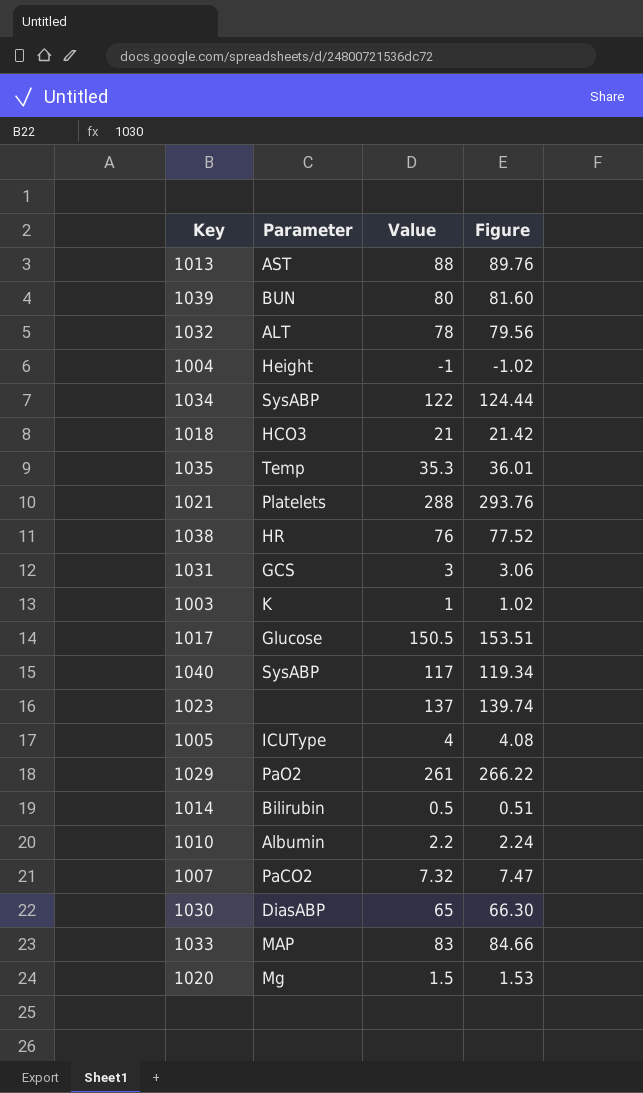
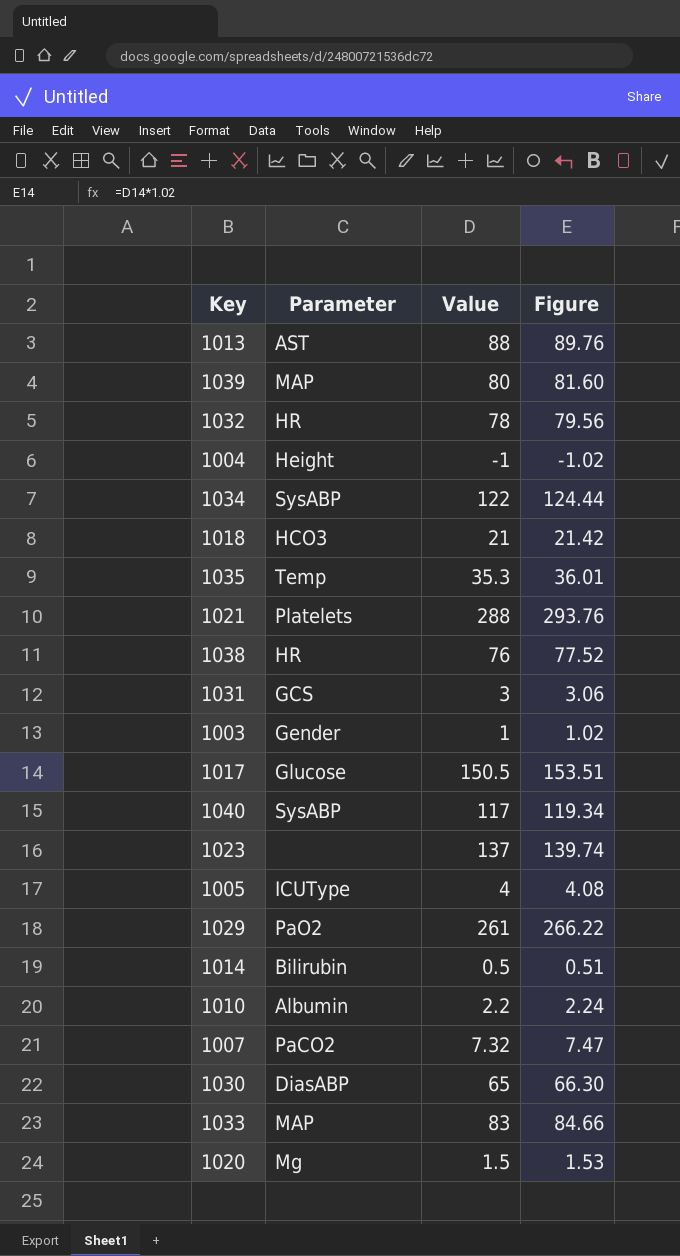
1039 | Parameter: BUN -> MAP
1032 | Parameter: ALT -> HR
1003 | Parameter: K -> Gender

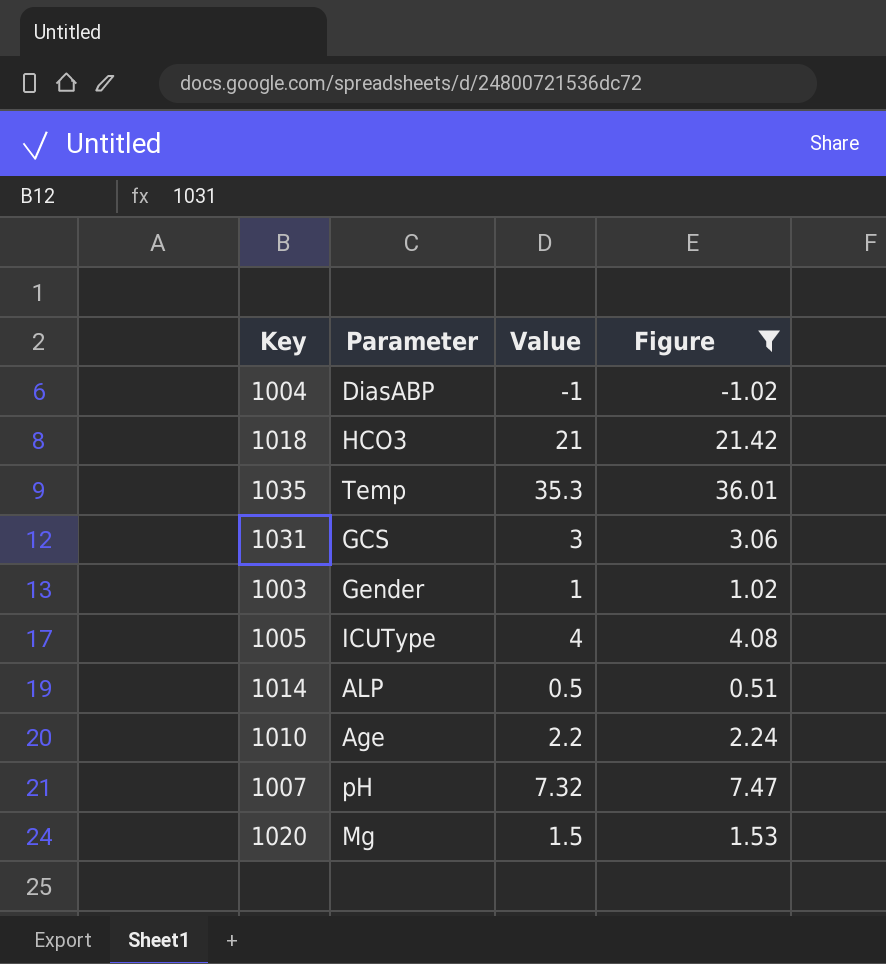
filter: none -> Figure <= 36.01
1004 | Parameter: Height -> DiasABP
1014 | Parameter: Bilirubin -> ALP
1010 | Parameter: Albumin -> Age
1007 | Parameter: PaCO2 -> pH

